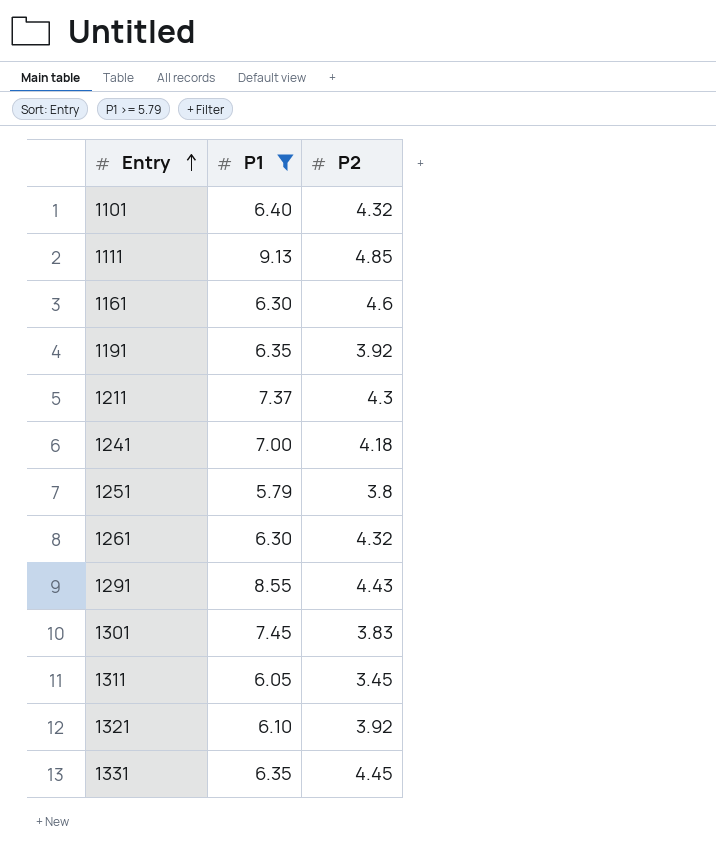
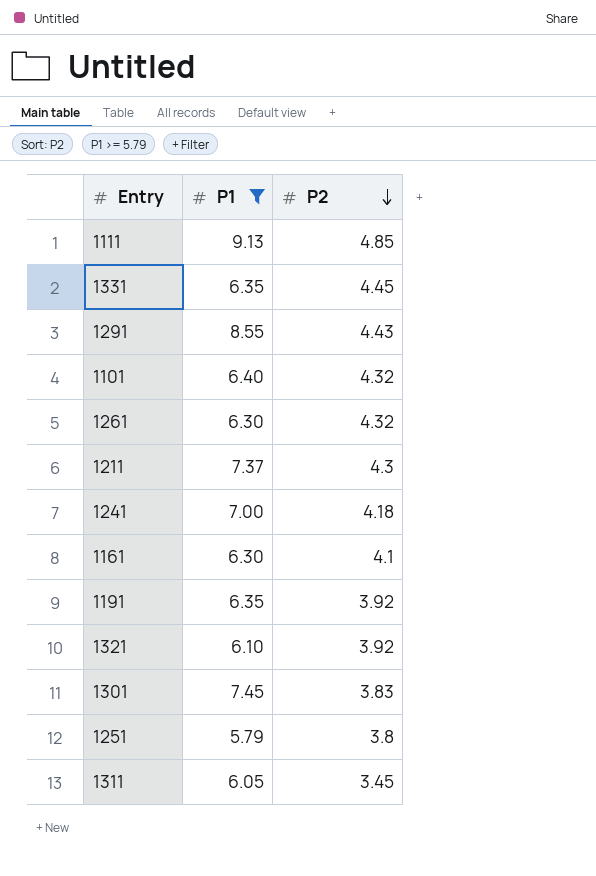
row order: Entry ascending -> P2 descending
1161 | P2: 4.6 -> 4.1

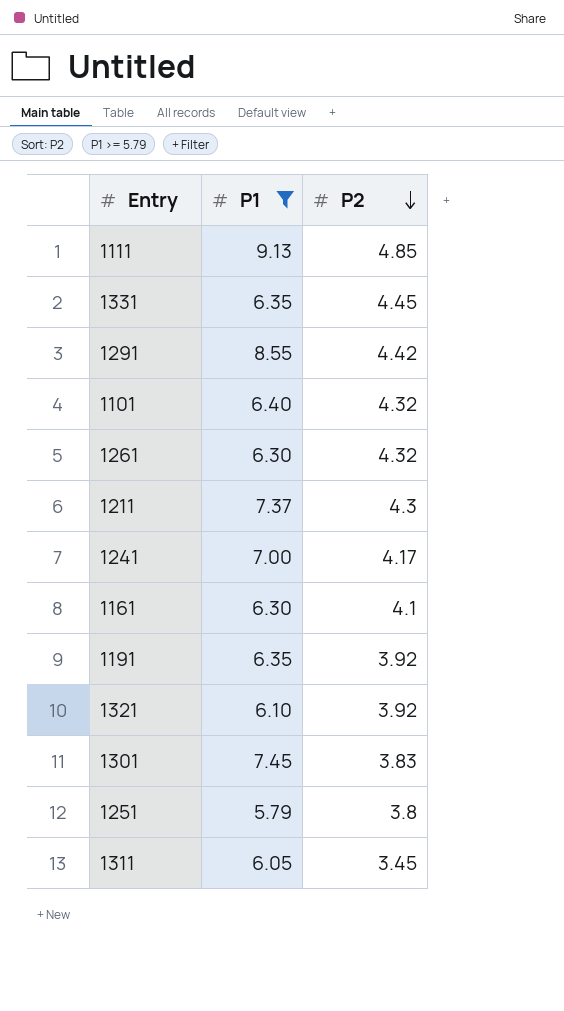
1291 | P2: 4.43 -> 4.42
1241 | P2: 4.18 -> 4.17

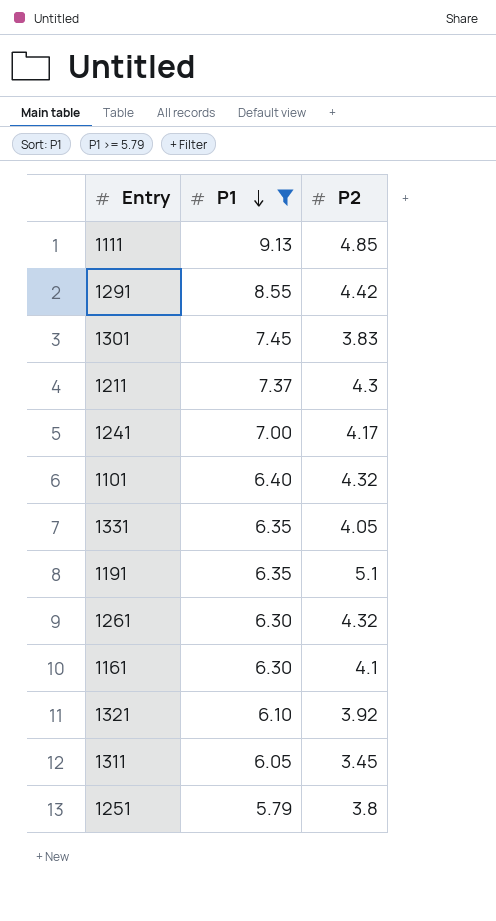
row order: P2 descending -> P1 descending
1331 | P2: 4.45 -> 4.05
1191 | P2: 3.92 -> 5.1

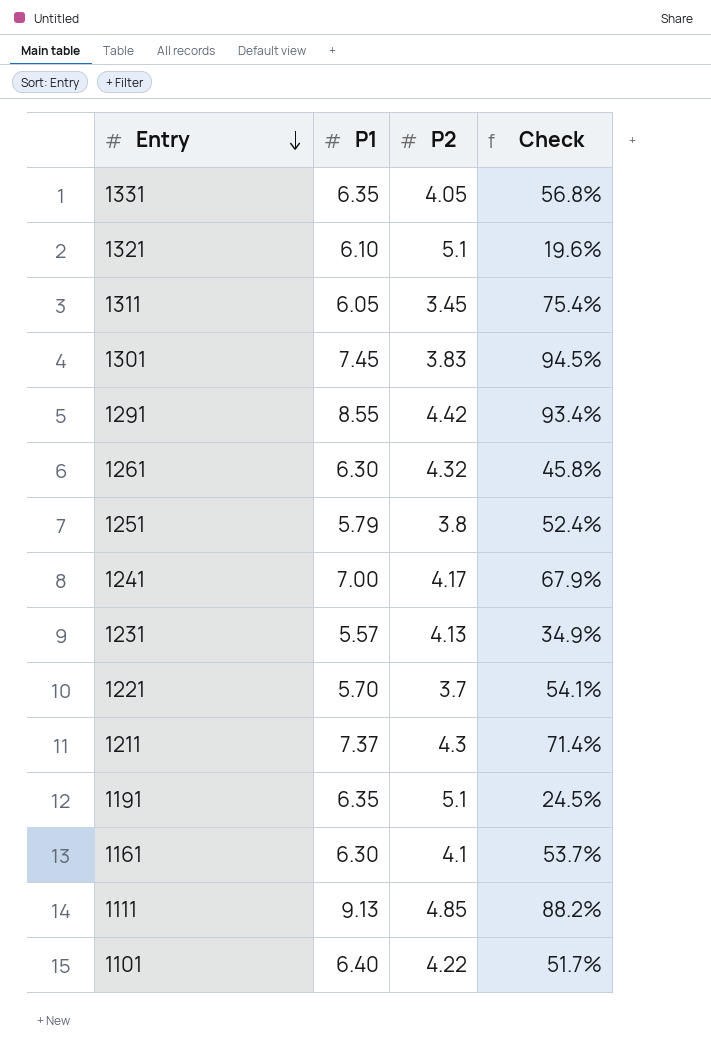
filter: P1 >= 5.79 -> none
row order: P1 descending -> Entry descending
column Check | formula: none -> ([P1] - [P2]) / [P2]
1321 | P2: 3.92 -> 5.1
1101 | P2: 4.32 -> 4.22

